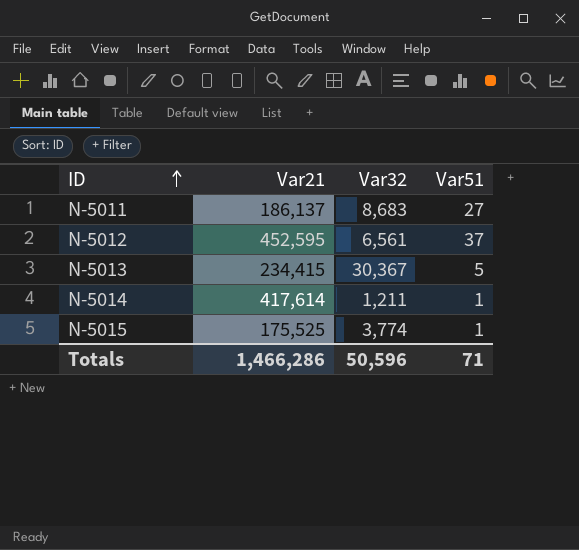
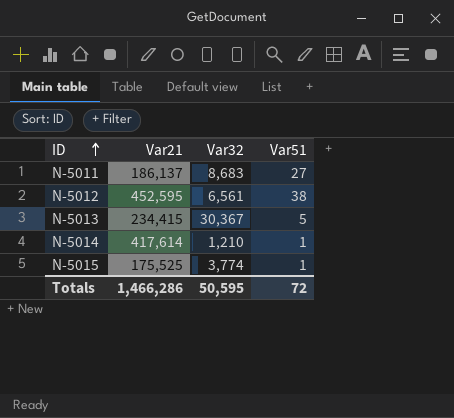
N-5012 | Var51: 37 -> 38
N-5014 | Var32: 1,211 -> 1,210
Totals | Var32: 50,596 -> 50,595
Totals | Var51: 71 -> 72

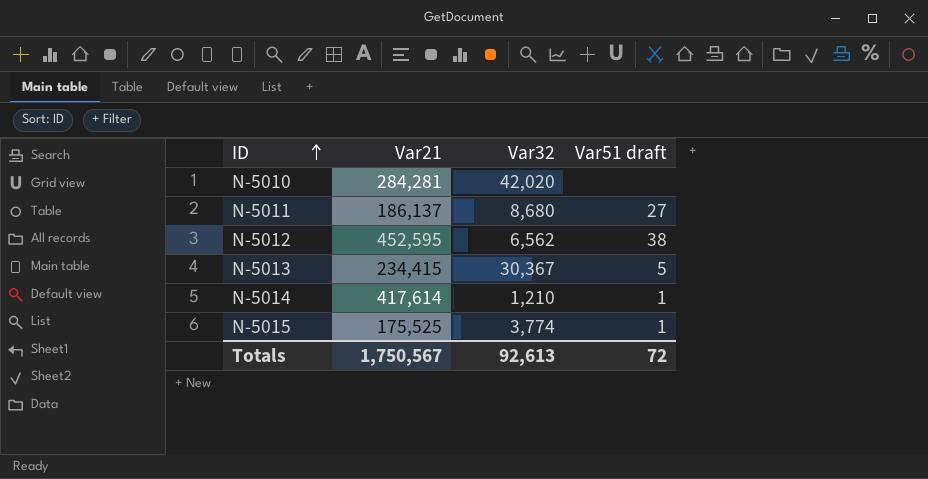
column name: Var51 -> Var51 draft
row N-5010: none -> 284,281 | 42,020 | none
N-5011 | Var32: 8,683 -> 8,680
N-5012 | Var32: 6,561 -> 6,562
Totals | Var21: 1,466,286 -> 1,750,567
Totals | Var32: 50,595 -> 92,613

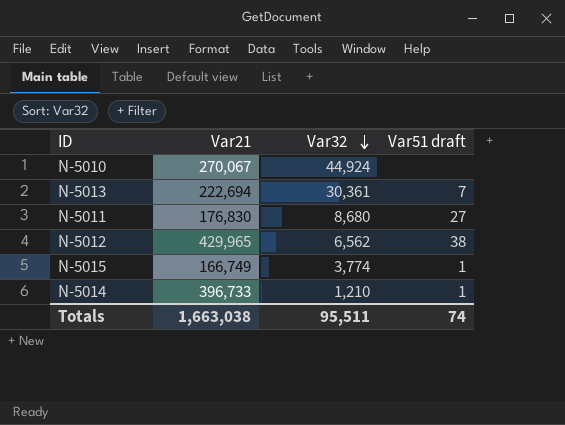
row order: ID ascending -> Var32 descending
N-5010 | Var21: 284,281 -> 270,067
N-5010 | Var32: 42,020 -> 44,924
N-5013 | Var21: 234,415 -> 222,694
N-5013 | Var32: 30,367 -> 30,361
N-5013 | Var51 draft: 5 -> 7
N-5011 | Var21: 186,137 -> 176,830
N-5012 | Var21: 452,595 -> 429,965
N-5015 | Var21: 175,525 -> 166,749
N-5014 | Var21: 417,614 -> 396,733
Totals | Var21: 1,750,567 -> 1,663,038
Totals | Var32: 92,613 -> 95,511
Totals | Var51 draft: 72 -> 74

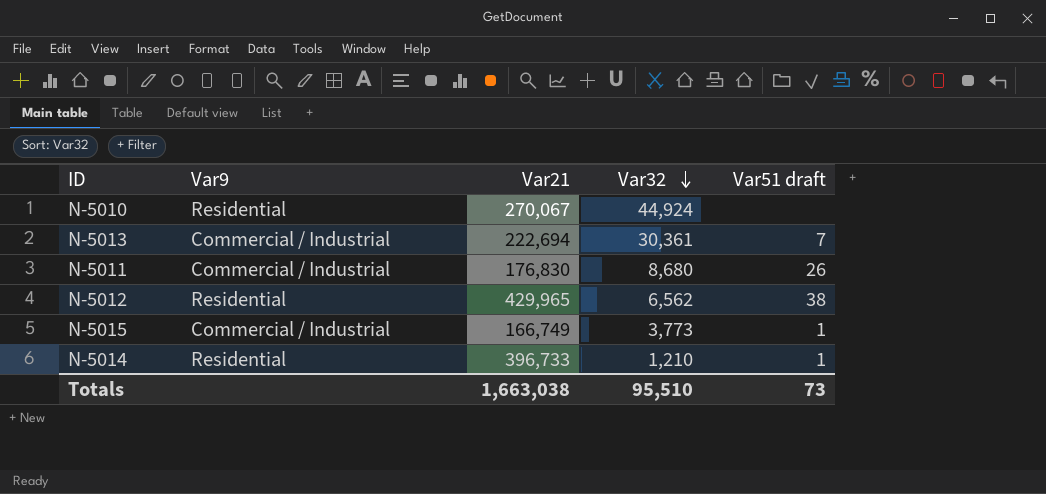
column Var9 | position: none -> 2
N-5011 | Var51 draft: 27 -> 26
N-5015 | Var32: 3,774 -> 3,773
Totals | Var32: 95,511 -> 95,510
Totals | Var51 draft: 74 -> 73

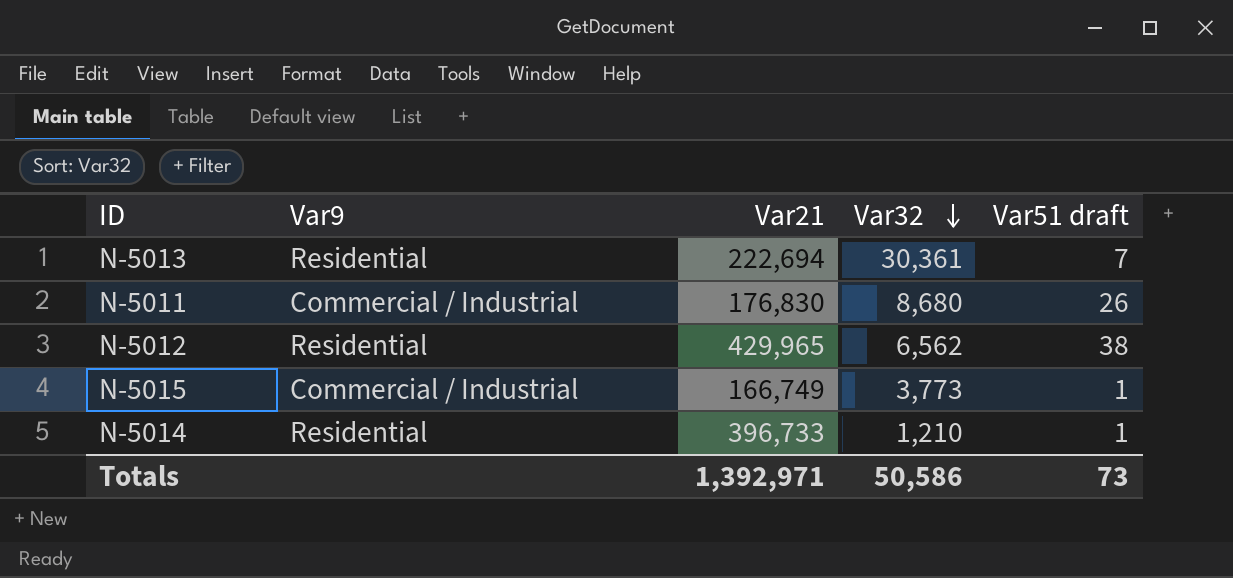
row N-5010: Residential | 270,067 | 44,924 | none -> none
N-5013 | Var9: Commercial / Industrial -> Residential
Totals | Var21: 1,663,038 -> 1,392,971
Totals | Var32: 95,510 -> 50,586

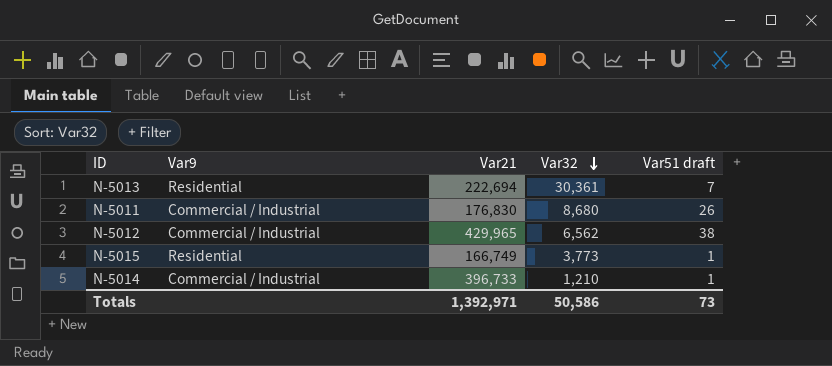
N-5012 | Var9: Residential -> Commercial / Industrial
N-5015 | Var9: Commercial / Industrial -> Residential
N-5014 | Var9: Residential -> Commercial / Industrial

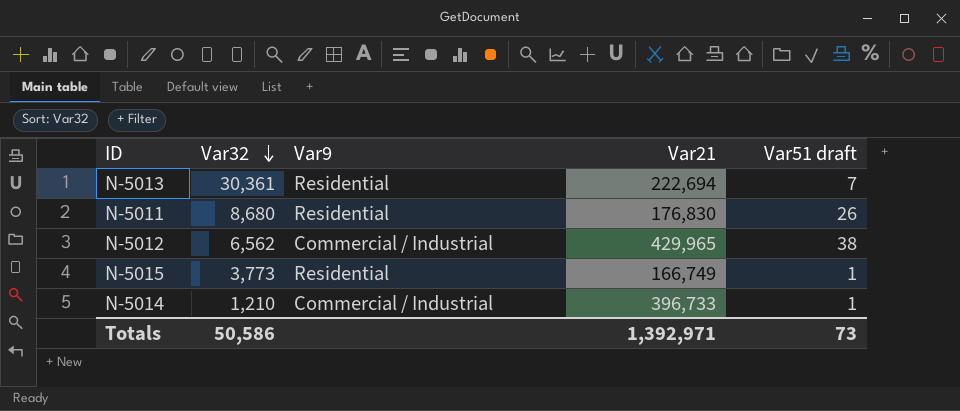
column Var32 | position: 4 -> 2
N-5011 | Var9: Commercial / Industrial -> Residential

